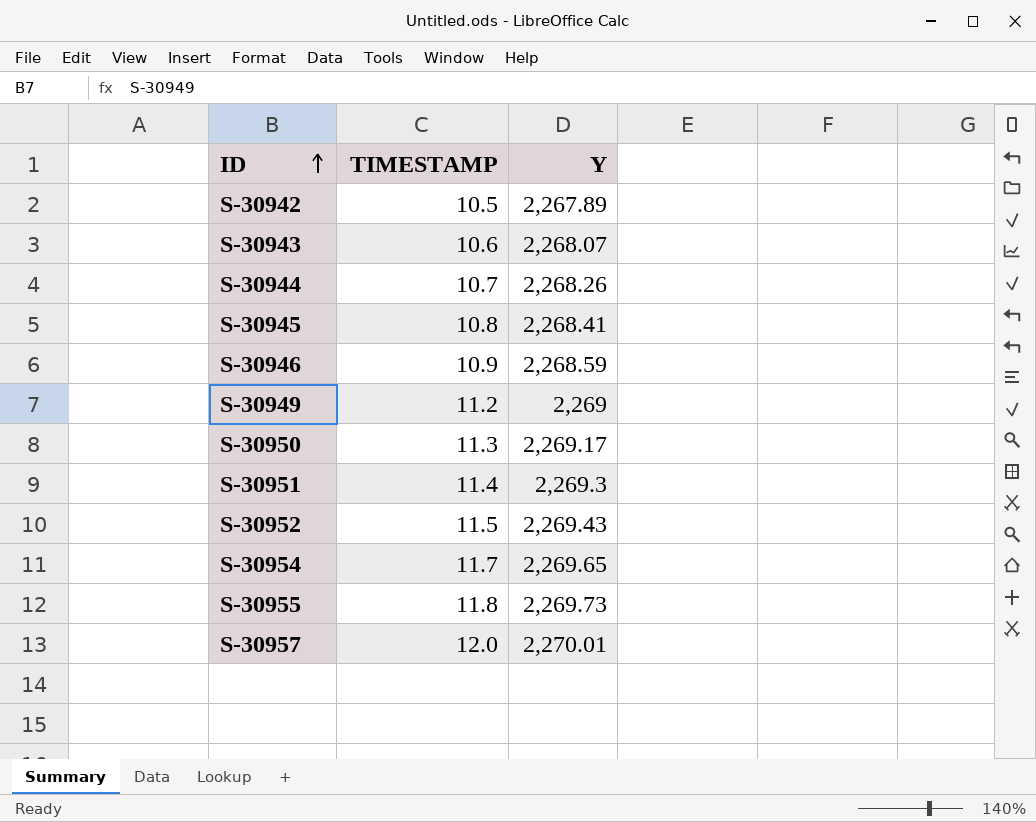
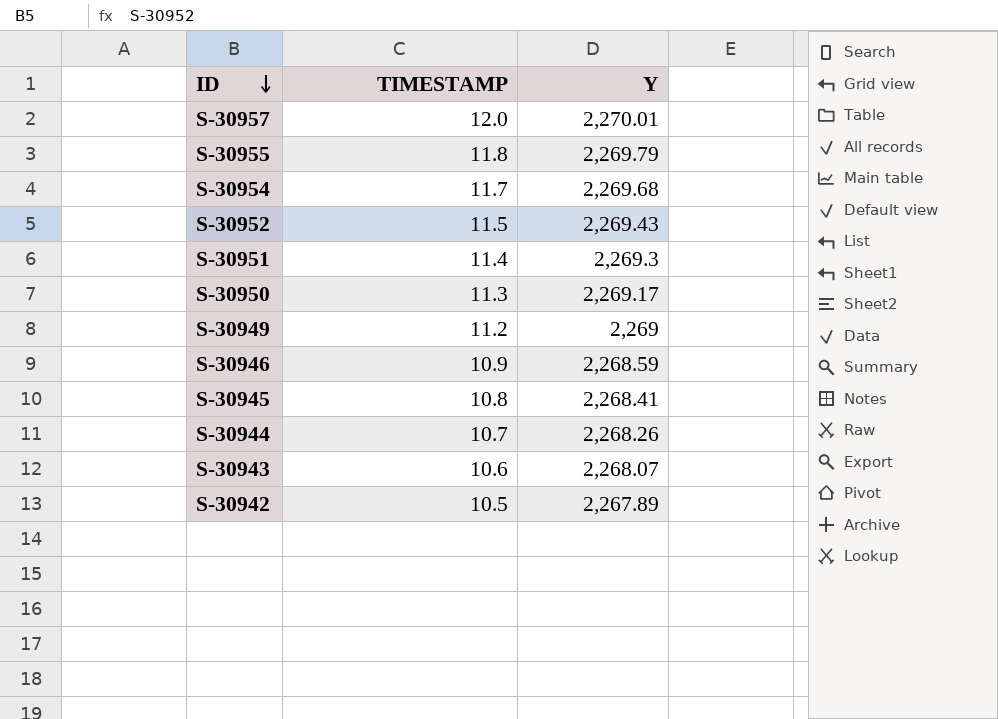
row order: ID ascending -> ID descending
S-30955 | Y: 2,269.73 -> 2,269.79
S-30954 | Y: 2,269.65 -> 2,269.68

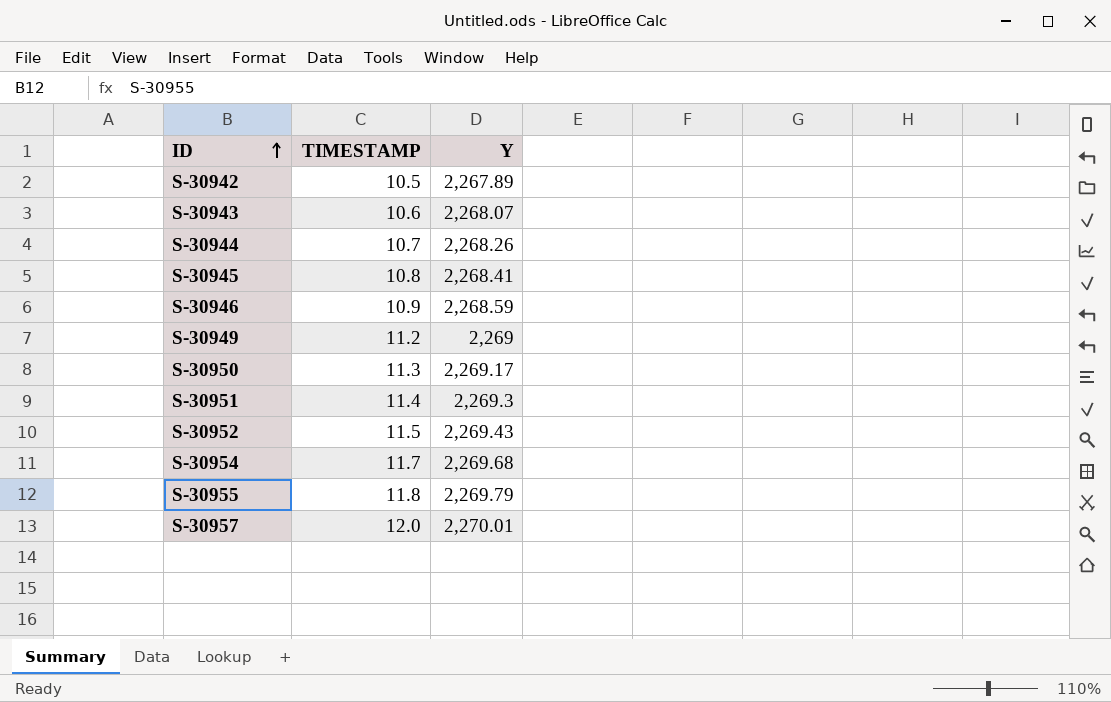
row order: ID descending -> ID ascending

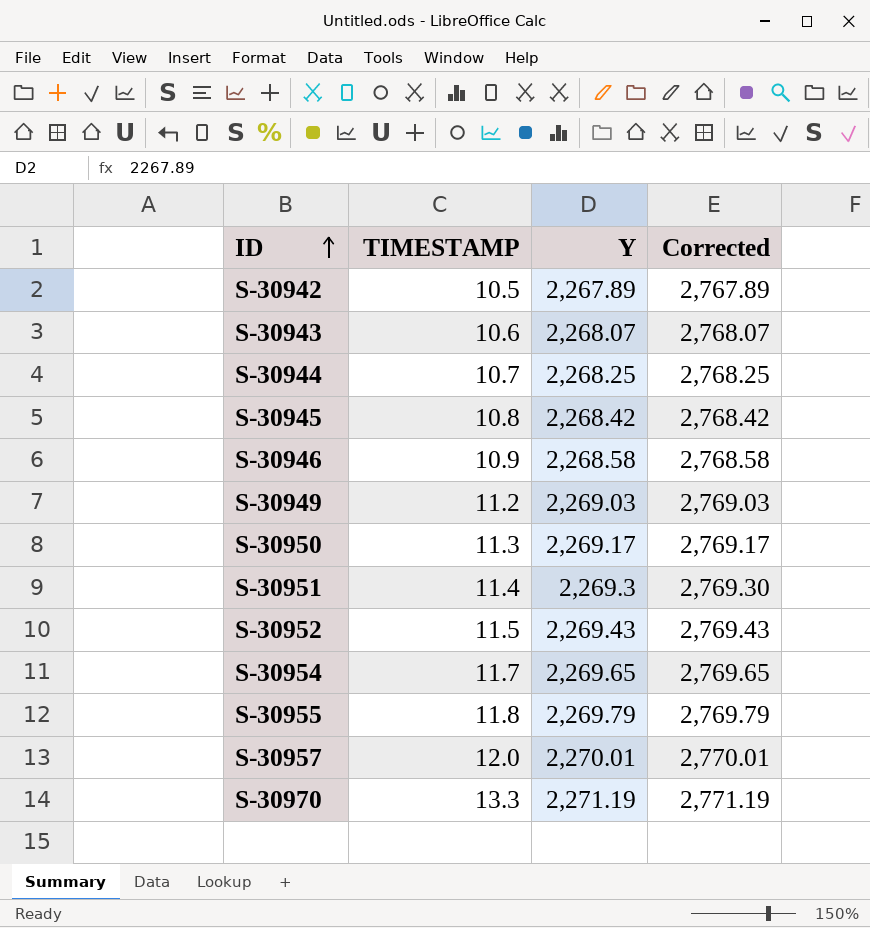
column Corrected | formula: none -> [Y] + 500
S-30944 | Y: 2,268.26 -> 2,268.25
S-30945 | Y: 2,268.41 -> 2,268.42
S-30946 | Y: 2,268.59 -> 2,268.58
S-30949 | Y: 2,269 -> 2,269.03
S-30954 | Y: 2,269.68 -> 2,269.65
row S-30970: none -> 13.3 | 2,271.19 | 2,771.19

